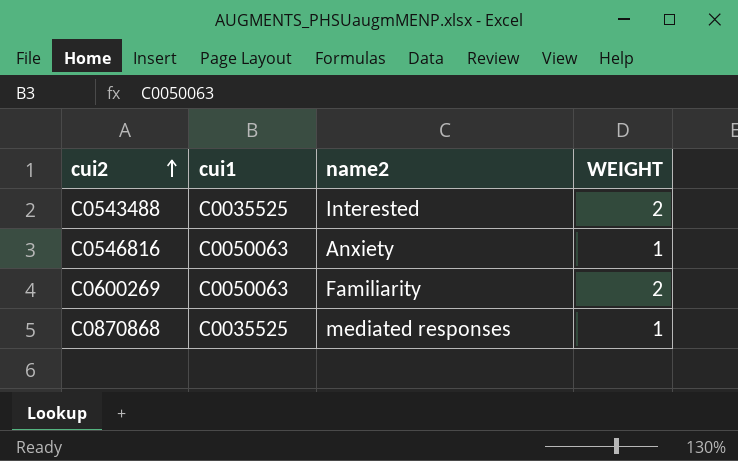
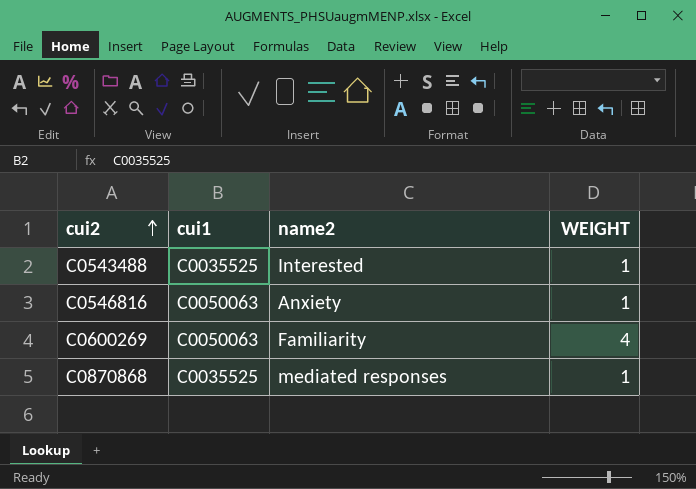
C0543488 | WEIGHT: 2 -> 1
C0600269 | WEIGHT: 2 -> 4

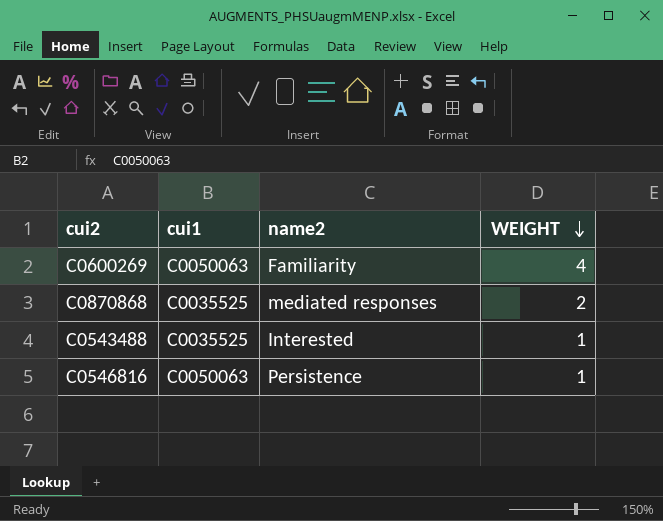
row order: cui2 ascending -> WEIGHT descending
C0870868 | WEIGHT: 1 -> 2
C0546816 | name2: Anxiety -> Persistence

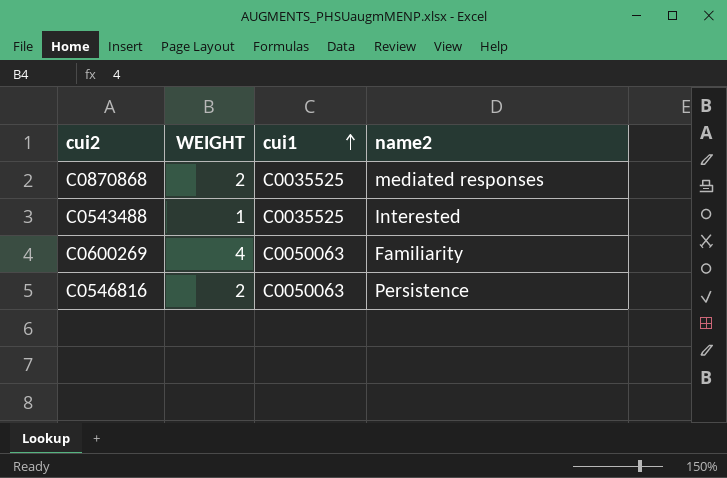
row order: WEIGHT descending -> cui1 ascending
column WEIGHT | position: 4 -> 2
C0546816 | WEIGHT: 1 -> 2

